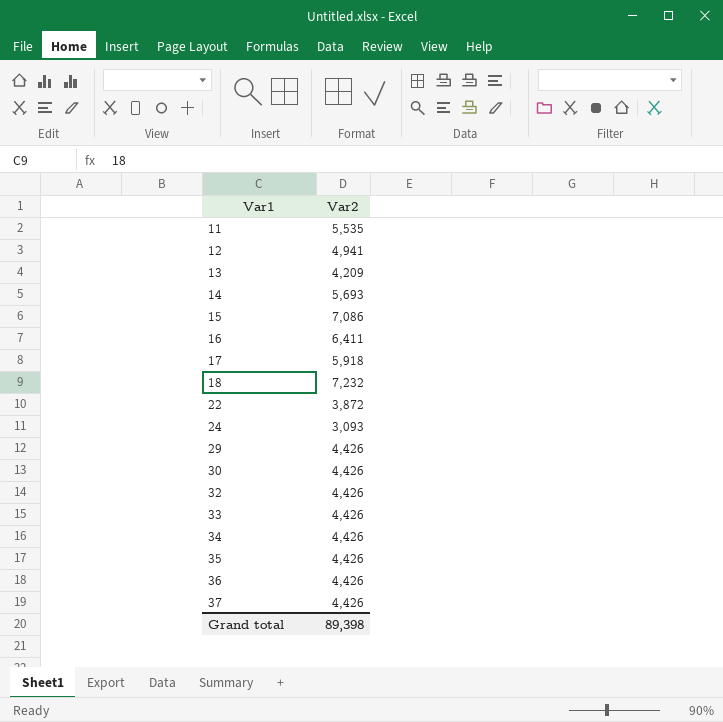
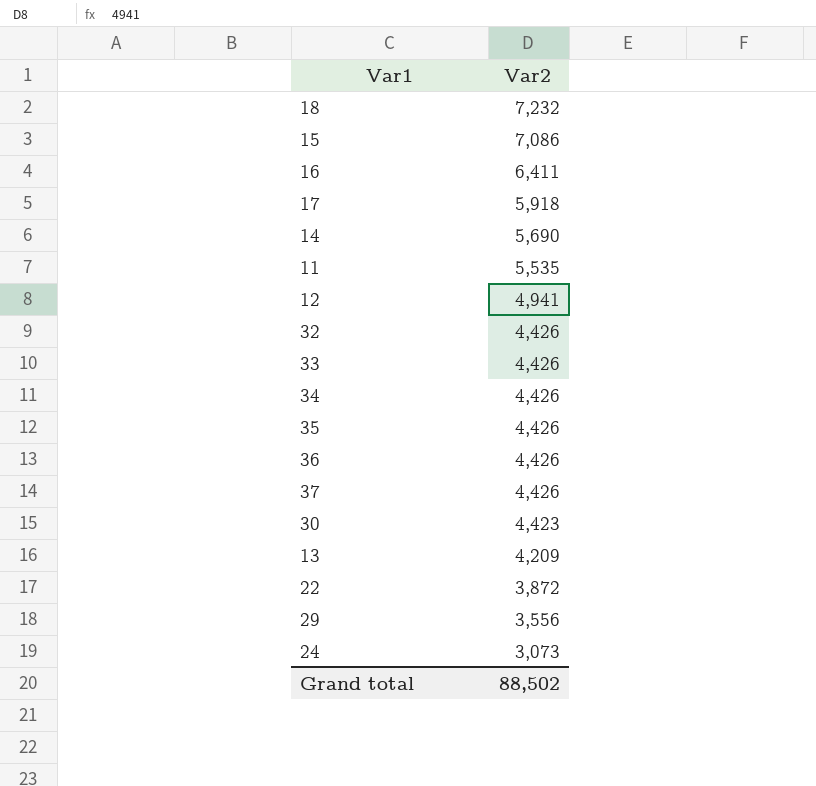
row order: Var1 ascending -> Var2 descending
14 | Var2: 5,693 -> 5,690
30 | Var2: 4,426 -> 4,423
29 | Var2: 4,426 -> 3,556
24 | Var2: 3,093 -> 3,073
Grand total | Var2: 89,398 -> 88,502

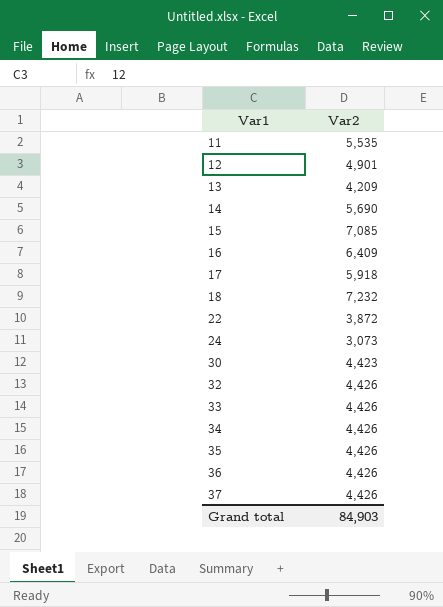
row order: Var2 descending -> Var1 ascending
row 29: 3,556 -> none
12 | Var2: 4,941 -> 4,901
15 | Var2: 7,086 -> 7,085
16 | Var2: 6,411 -> 6,409
Grand total | Var2: 88,502 -> 84,903

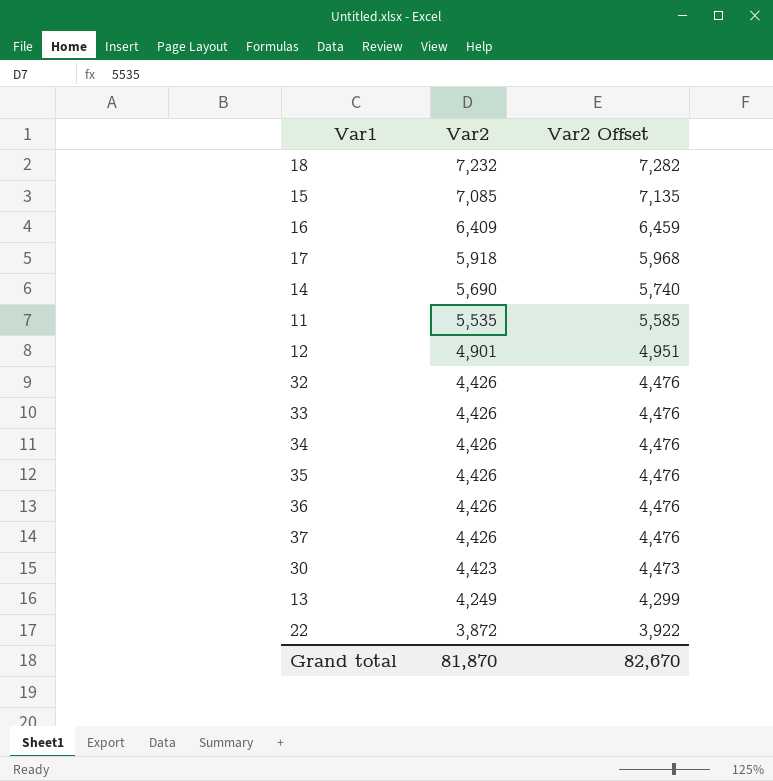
row order: Var1 ascending -> Var2 descending
column Var2 Offset | formula: none -> [Var2] + 50
row 24: 3,073 -> none
13 | Var2: 4,209 -> 4,249
Grand total | Var2: 84,903 -> 81,870

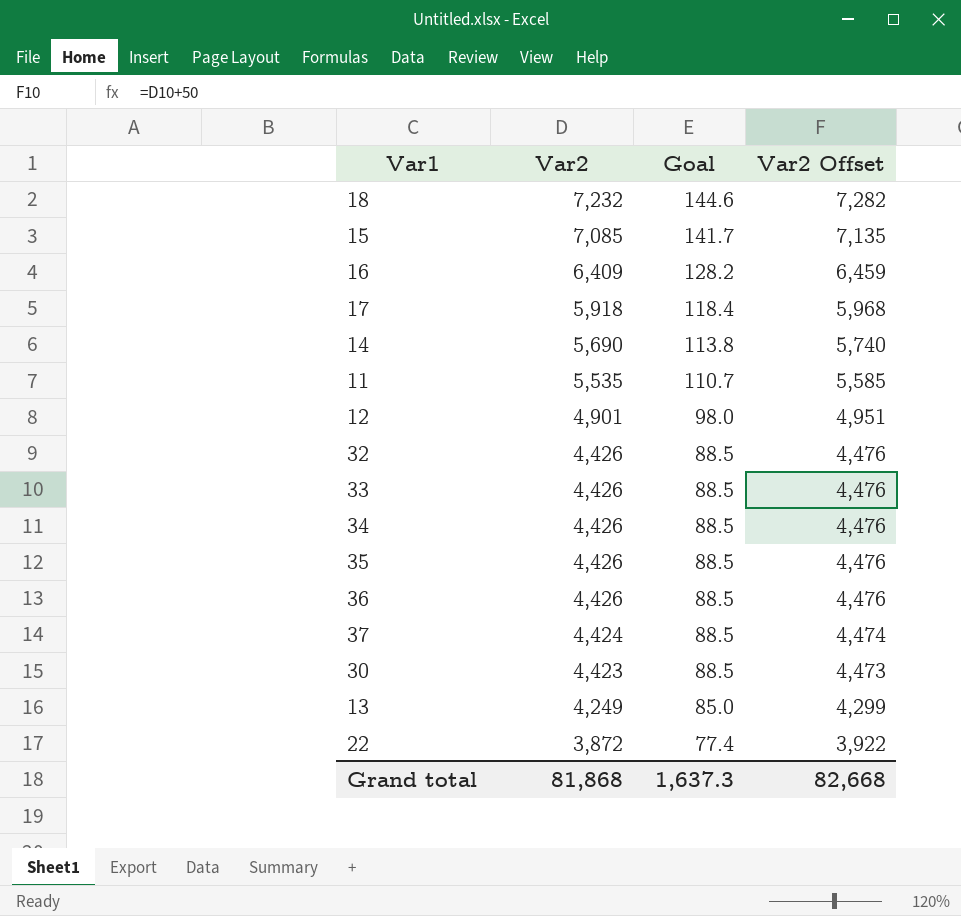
column Goal | formula: none -> [Var2] * 0.02
37 | Var2: 4,426 -> 4,424
37 | Var2 Offset: 4,476 -> 4,474
Grand total | Var2: 81,870 -> 81,868
Grand total | Var2 Offset: 82,670 -> 82,668

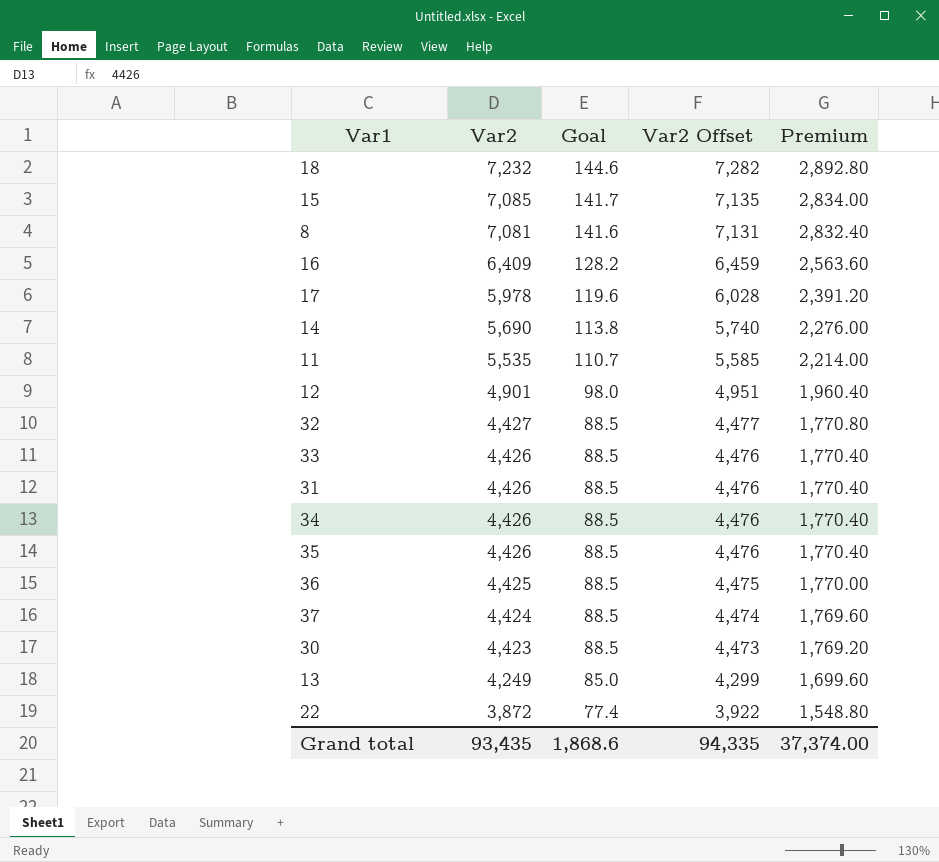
column Premium | formula: none -> [Var2] * 0.4
row 8: none -> 7,081 | 141.6 | 7,131 | 2,832.40
17 | Var2: 5,918 -> 5,978
17 | Goal: 118.4 -> 119.6
17 | Var2 Offset: 5,968 -> 6,028
32 | Var2: 4,426 -> 4,427
32 | Var2 Offset: 4,476 -> 4,477
row 31: none -> 4,426 | 88.5 | 4,476 | 1,770.40
36 | Var2: 4,426 -> 4,425
36 | Var2 Offset: 4,476 -> 4,475
Grand total | Var2: 81,868 -> 93,435
Grand total | Goal: 1,637.3 -> 1,868.6
Grand total | Var2 Offset: 82,668 -> 94,335

